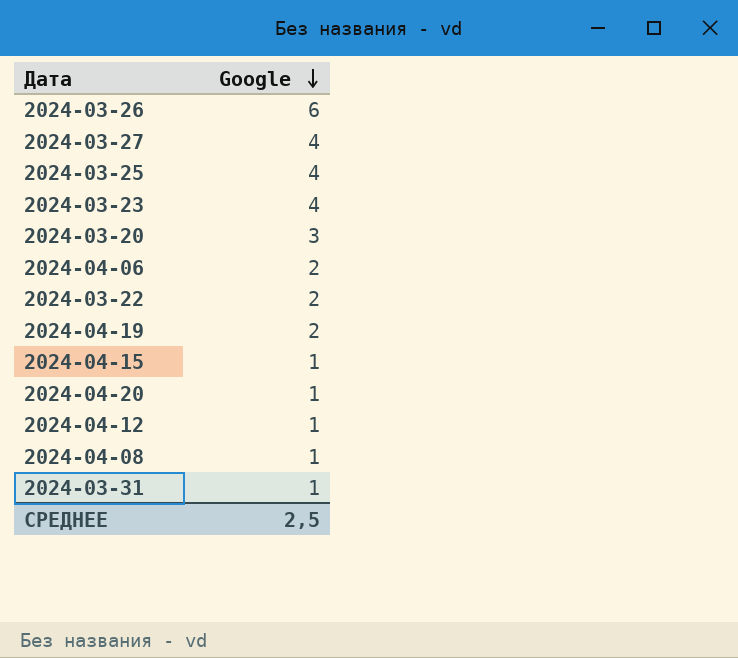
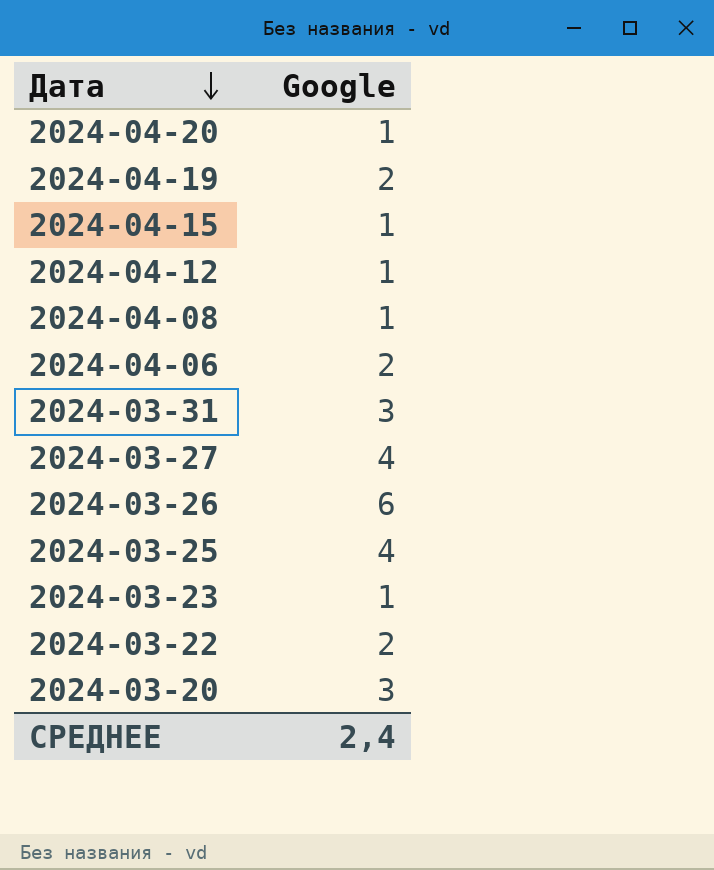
row order: Google descending -> Дата descending
2024-03-31 | Google: 1 -> 3
2024-03-23 | Google: 4 -> 1
СРЕДНЕЕ | Google: 2,5 -> 2,4

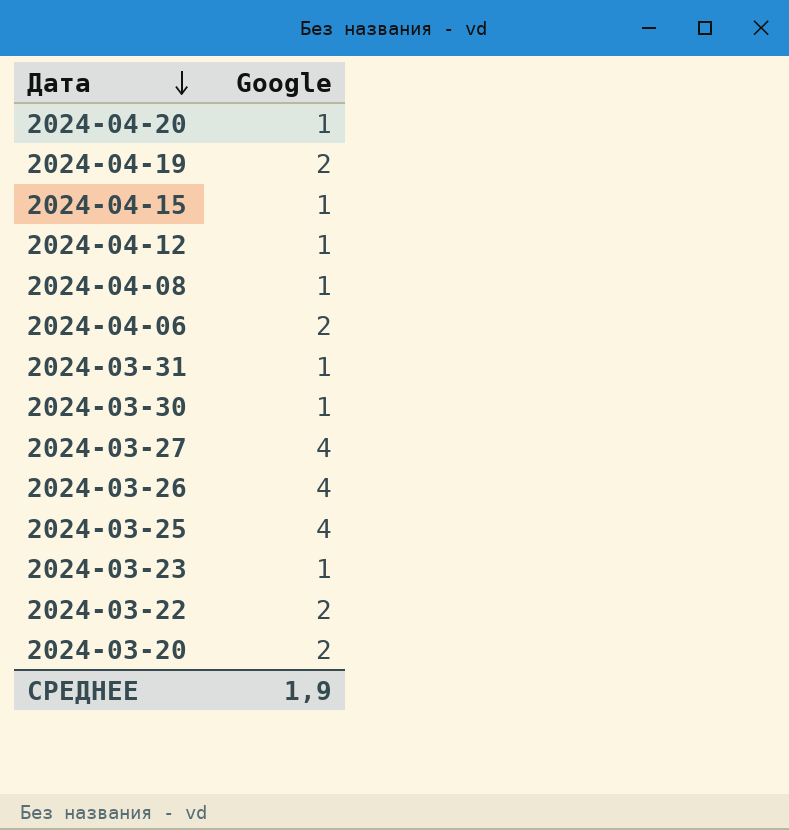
2024-03-31 | Google: 3 -> 1
row 2024-03-30: none -> 1
2024-03-26 | Google: 6 -> 4
2024-03-20 | Google: 3 -> 2
СРЕДНЕЕ | Google: 2,4 -> 1,9

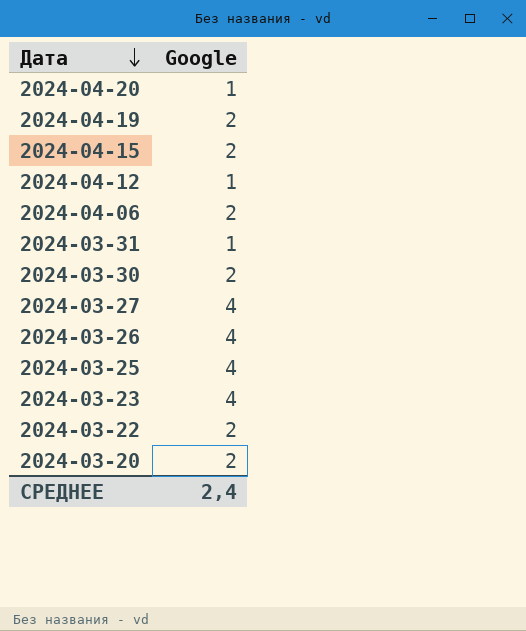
row 2024-04-08: 1 -> none
2024-04-15 | Google: 1 -> 2
2024-03-30 | Google: 1 -> 2
2024-03-23 | Google: 1 -> 4
СРЕДНЕЕ | Google: 1,9 -> 2,4

